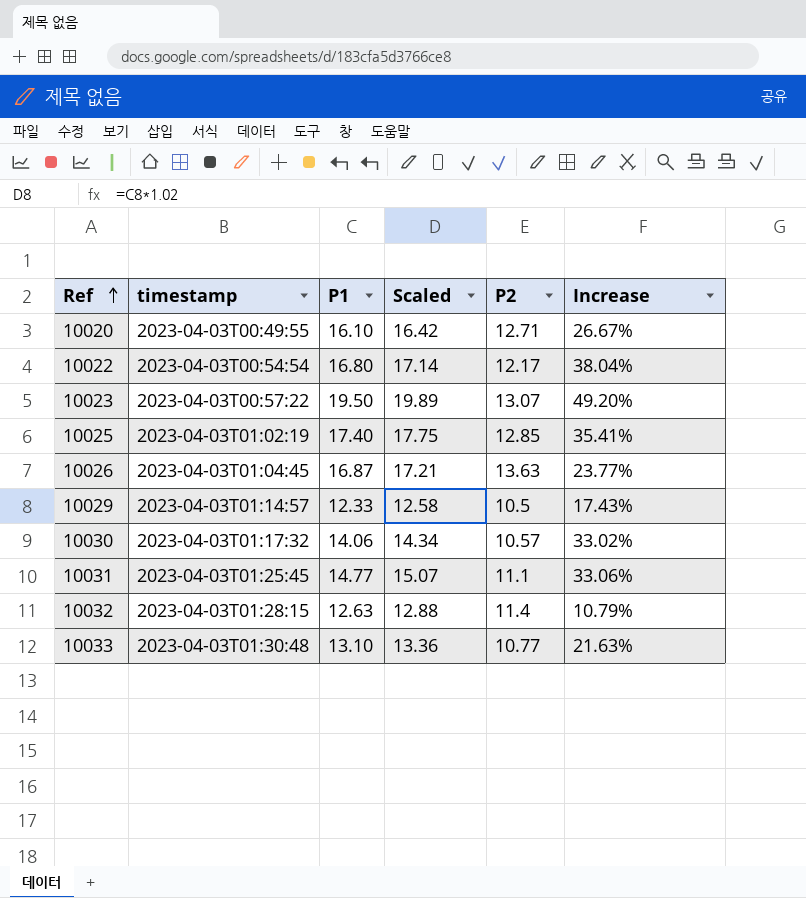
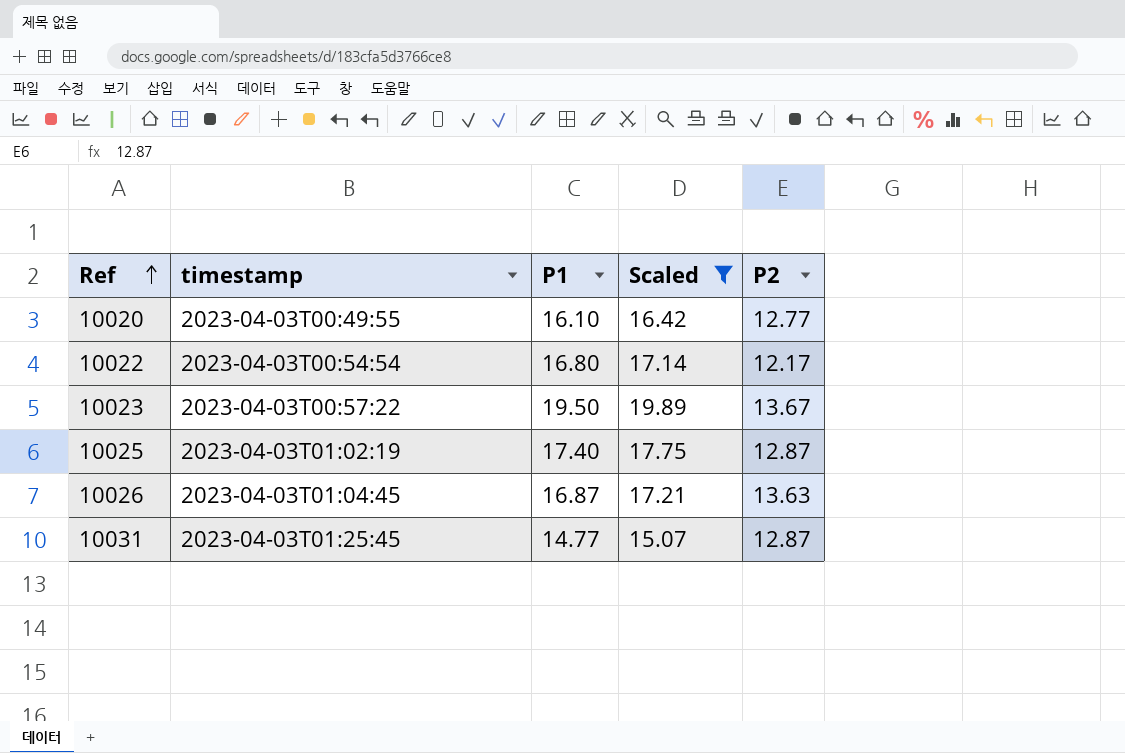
filter: none -> Scaled >= 15.07
column Increase | formula: ([P1] - [P2]) / [P2] -> none
10020 | P2: 12.71 -> 12.77
10023 | P2: 13.07 -> 13.67
10025 | P2: 12.85 -> 12.87
10031 | P2: 11.1 -> 12.87

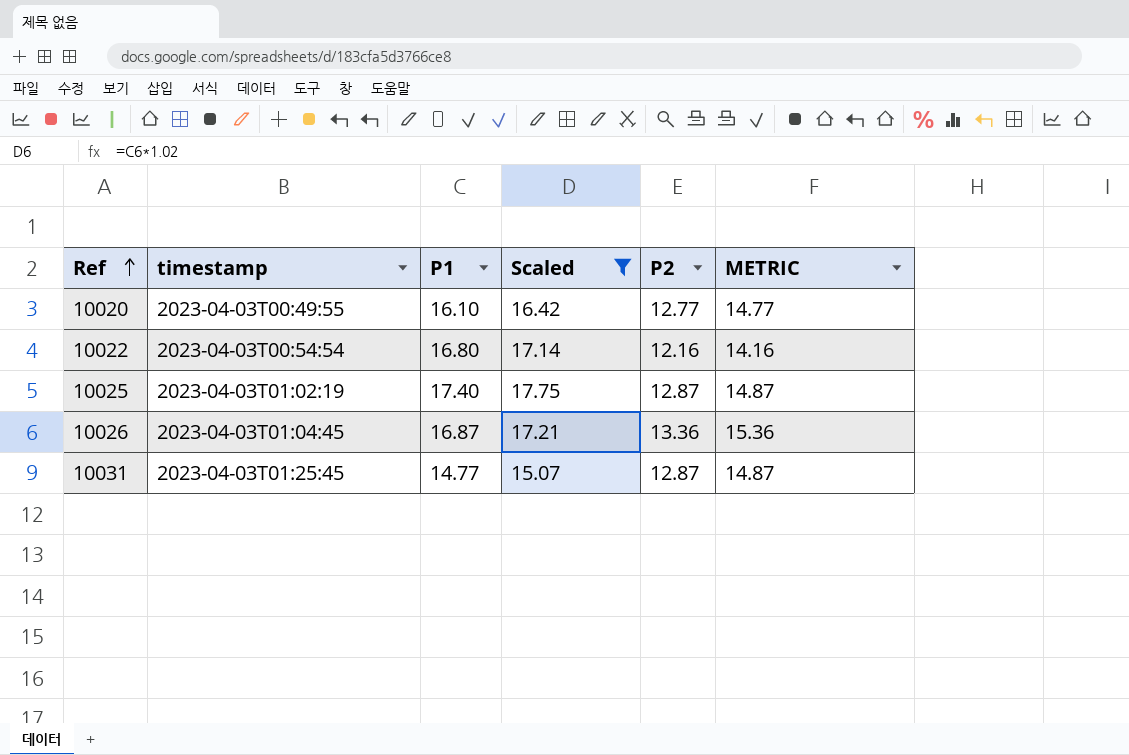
column METRIC | formula: none -> [P2] + 2
row 10023: 2023-04-03T00:57:22 | 19.50 | 19.89 | 13.67 -> none
10022 | P2: 12.17 -> 12.16
10026 | P2: 13.63 -> 13.36

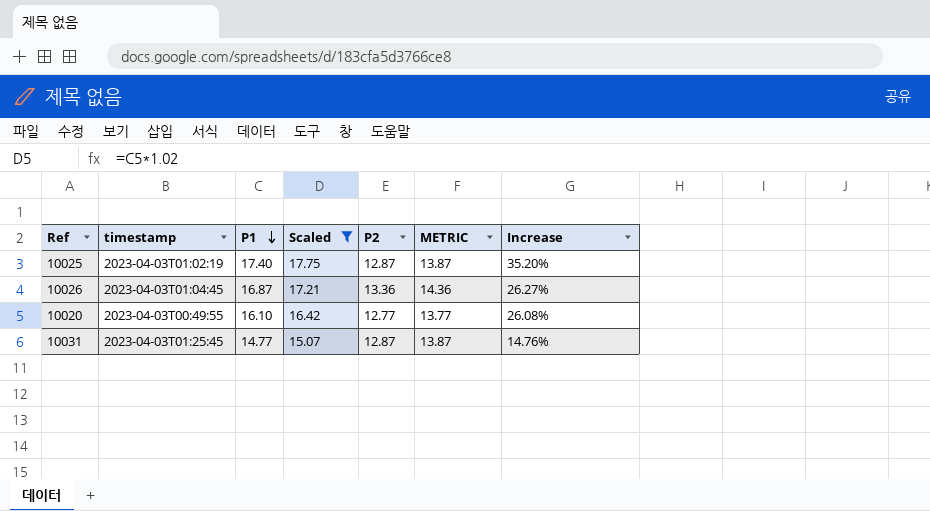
row order: Ref ascending -> P1 descending
column METRIC | formula: [P2] + 2 -> [P2] + 1
column Increase | formula: none -> ([P1] - [P2]) / [P2]
row 10022: 2023-04-03T00:54:54 | 16.80 | 17.14 | 12.16 | 14.16 -> none

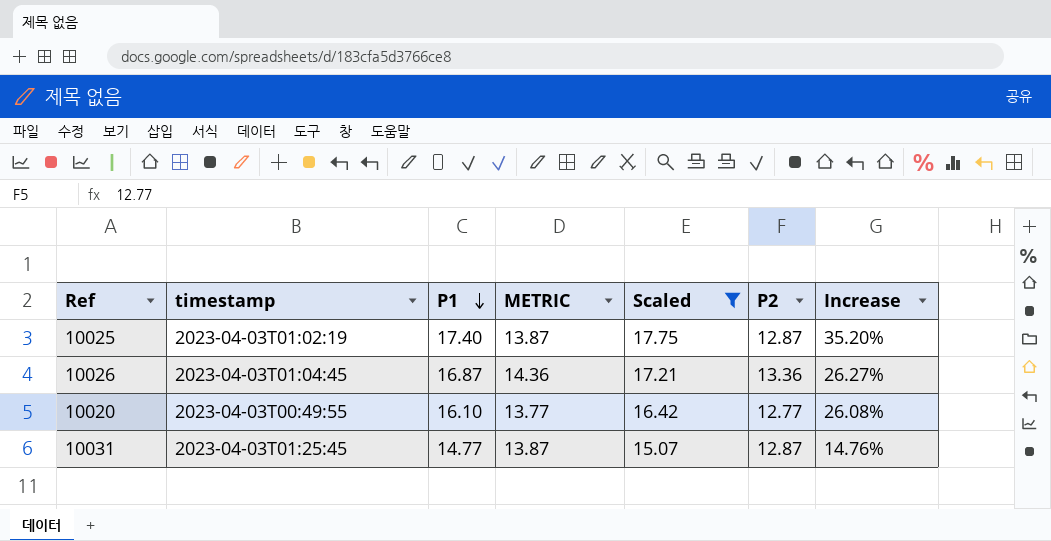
column METRIC | position: 6 -> 4

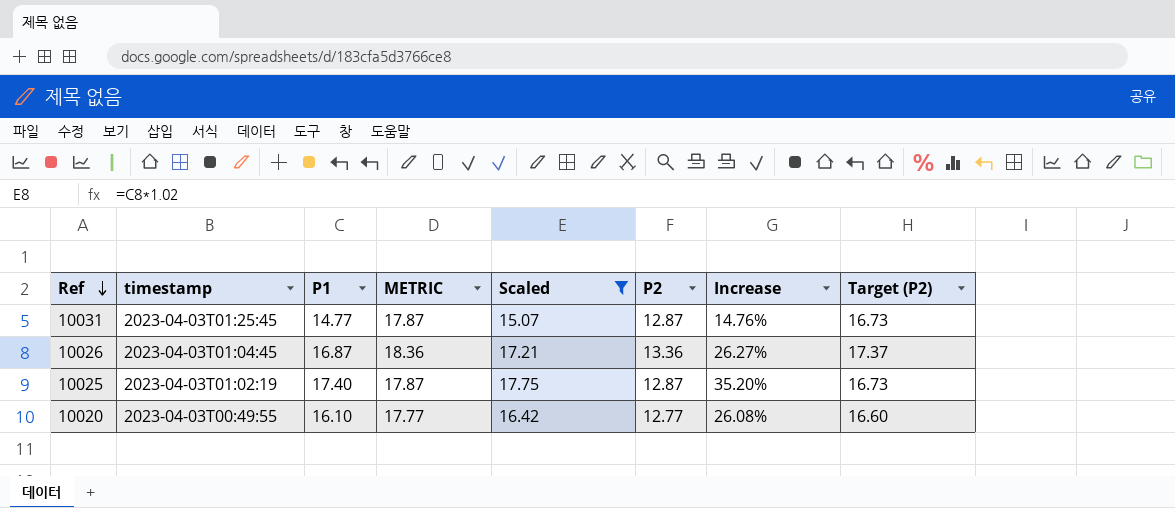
row order: P1 descending -> Ref descending
column METRIC | formula: [P2] + 1 -> [P2] + 5
column Target (P2) | formula: none -> [P2] * 1.3

